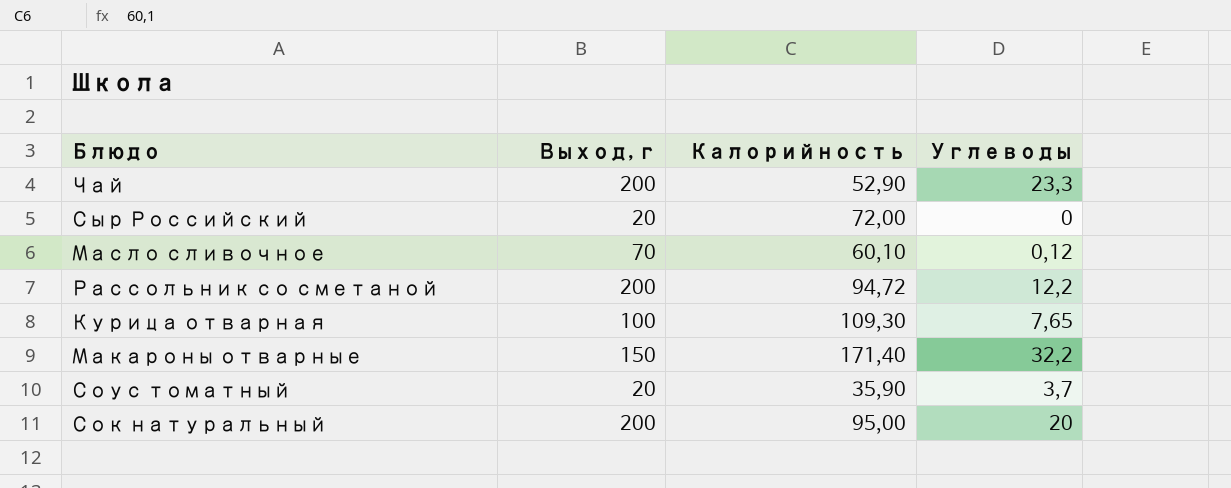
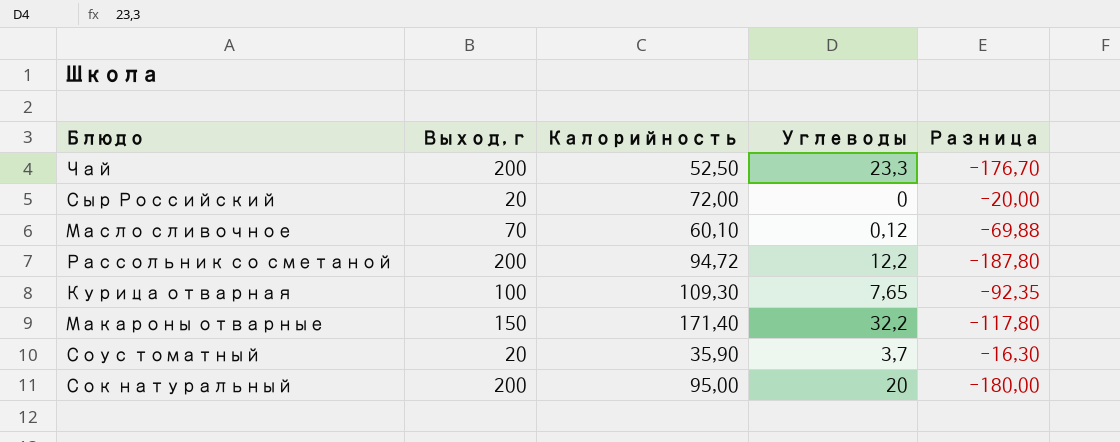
column Разница | formula: none -> [Углеводы] - [Выход, г]
Чай | Калорийность: 52,90 -> 52,50

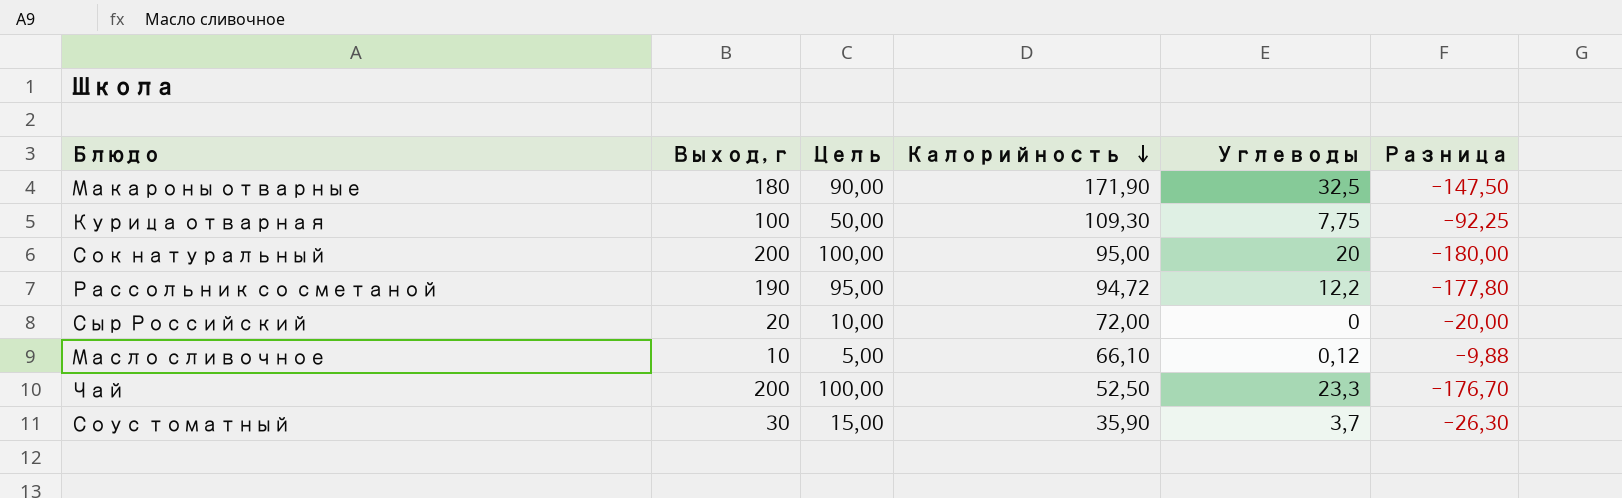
row order: none -> Калорийность descending
column Цель | formula: none -> [Выход, г] * 0,5
Макароны отварные | Выход, г: 150 -> 180
Макароны отварные | Калорийность: 171,40 -> 171,90
Макароны отварные | Углеводы: 32,2 -> 32,5
Макароны отварные | Разница: -117,80 -> -147,50
Курица отварная | Углеводы: 7,65 -> 7,75
Курица отварная | Разница: -92,35 -> -92,25
Рассольник со сметаной | Выход, г: 200 -> 190
Рассольник со сметаной | Разница: -187,80 -> -177,80
Масло сливочное | Выход, г: 70 -> 10
Масло сливочное | Калорийность: 60,10 -> 66,10
Масло сливочное | Разница: -69,88 -> -9,88
Соус томатный | Выход, г: 20 -> 30
Соус томатный | Разница: -16,30 -> -26,30

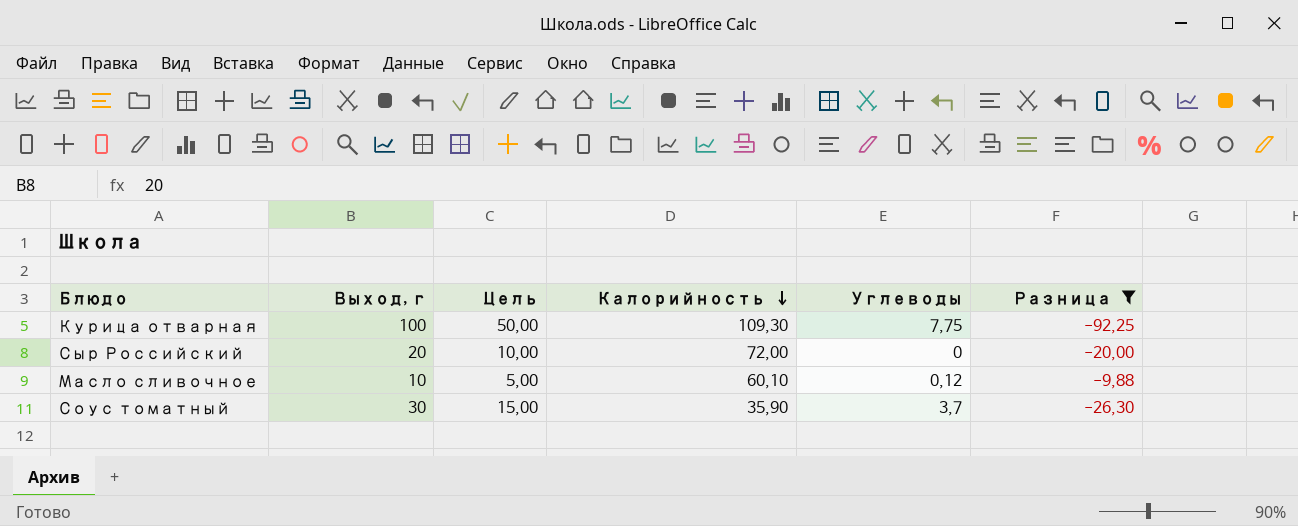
filter: none -> Разница >= -92,25
Масло сливочное | Калорийность: 66,10 -> 60,10

